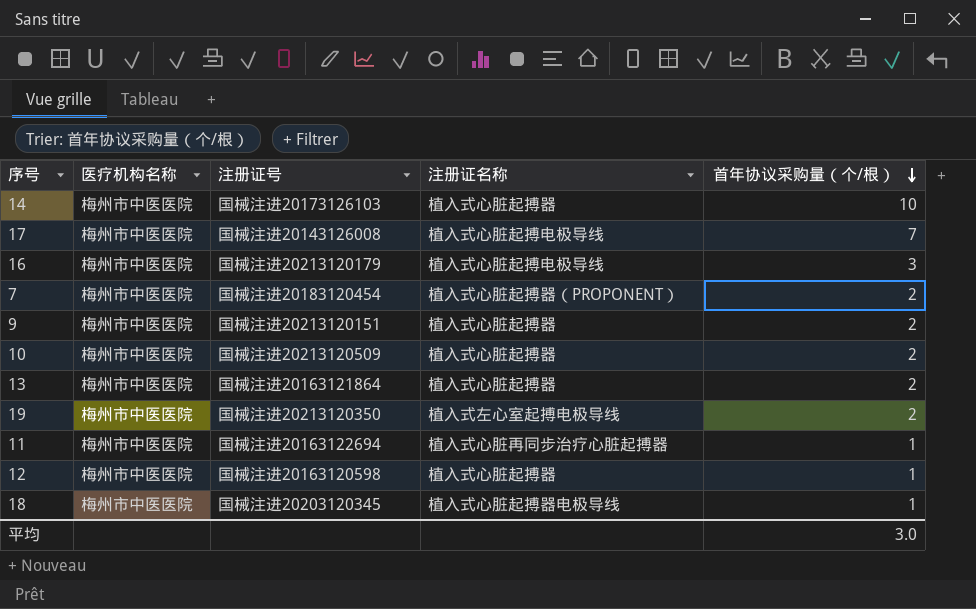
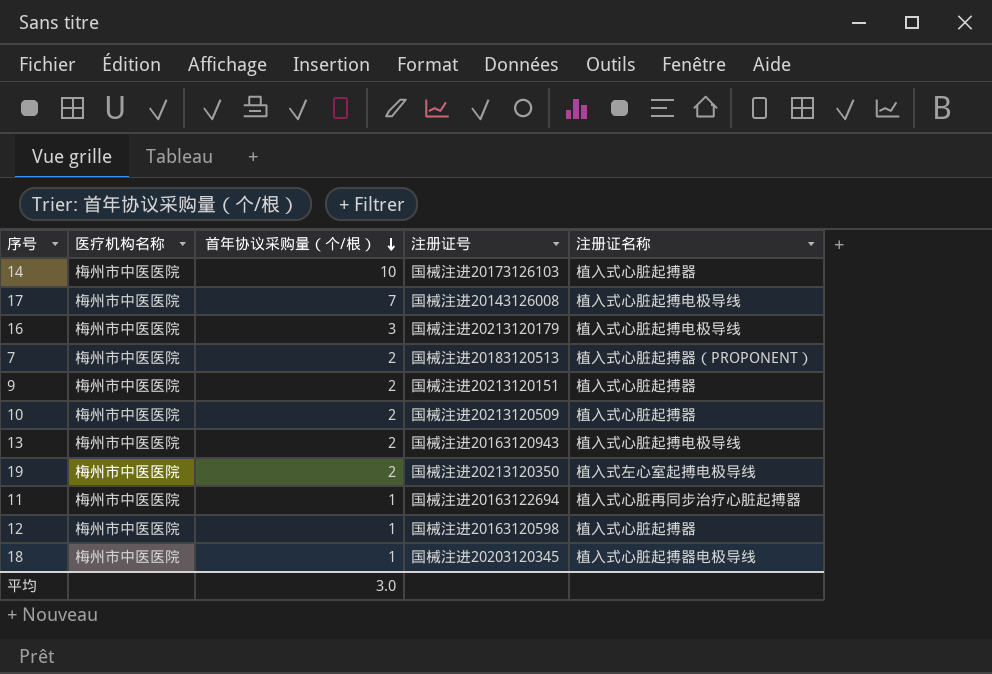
column 首年协议采购量（个/根） | position: 5 -> 3
7 | 注册证号: 国械注进20183120454 -> 国械注进20183120513
13 | 注册证号: 国械注进20163121864 -> 国械注进20163120943
13 | 注册证名称: 植入式心脏起搏器 -> 植入式心脏起搏电极导线

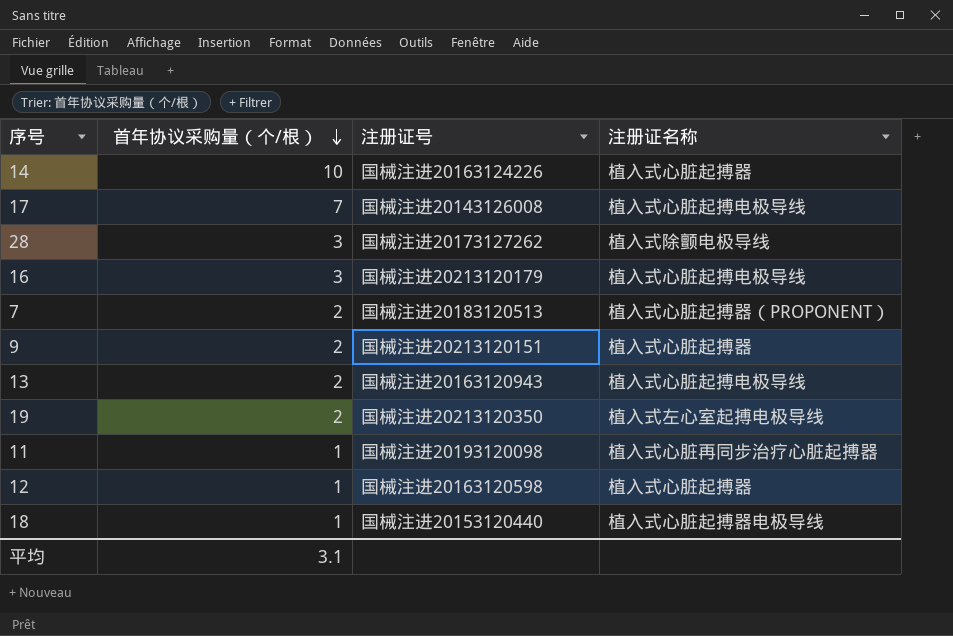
column 医疗机构名称 | position: 2 -> none
row 10: 梅州市中医医院 | 2 | 国械注进20213120509 | 植入式心脏起搏器 -> none
14 | 注册证号: 国械注进20173126103 -> 国械注进20163124226
row 28: none -> 3 | 国械注进20173127262 | 植入式除颤电极导线
11 | 注册证号: 国械注进20163122694 -> 国械注进20193120098
18 | 注册证号: 国械注进20203120345 -> 国械注进20153120440
平均 | 首年协议采购量（个/根）: 3.0 -> 3.1

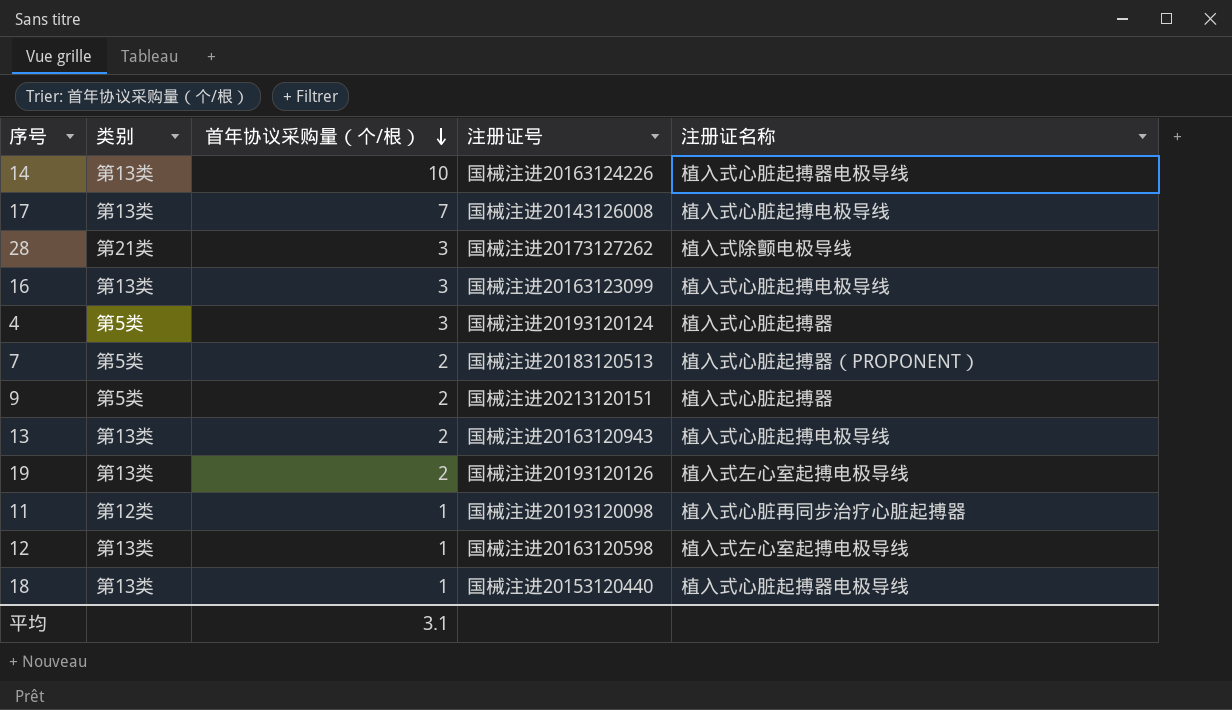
column 类别 | position: none -> 2
14 | 注册证名称: 植入式心脏起搏器 -> 植入式心脏起搏器电极导线
16 | 注册证号: 国械注进20213120179 -> 国械注进20163123099
row 4: none -> 第5类 | 3 | 国械注进20193120124 | 植入式心脏起搏器
19 | 注册证号: 国械注进20213120350 -> 国械注进20193120126
12 | 注册证名称: 植入式心脏起搏器 -> 植入式左心室起搏电极导线

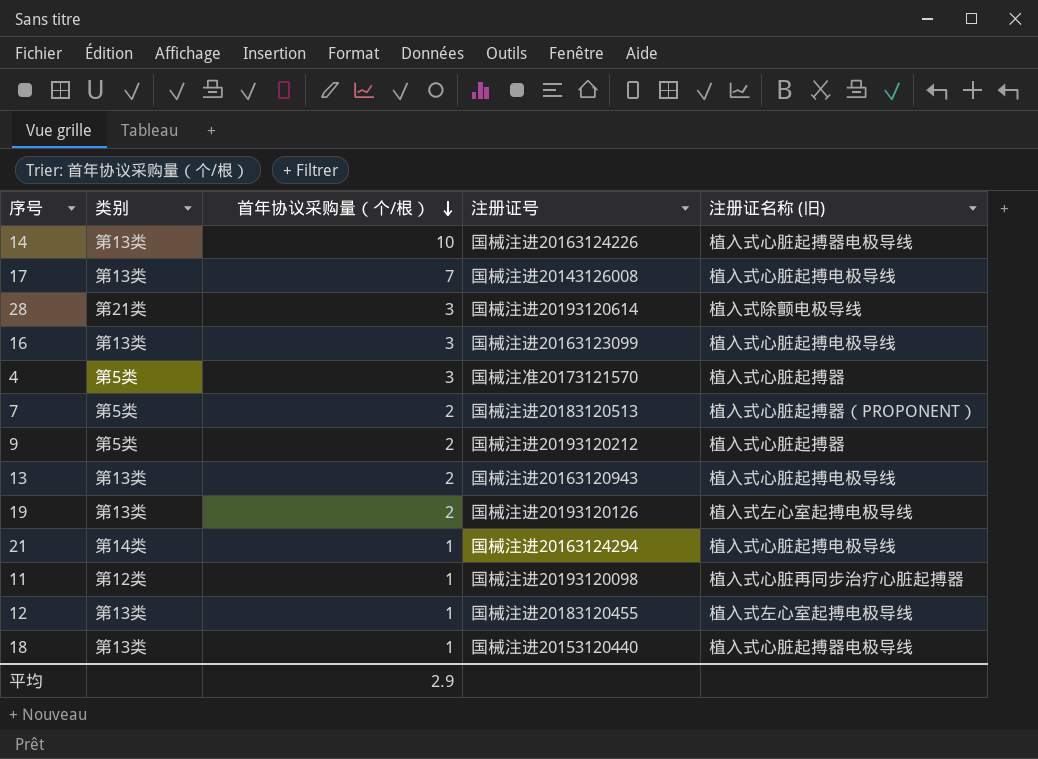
column name: 注册证名称 -> 注册证名称 (旧)
28 | 注册证号: 国械注进20173127262 -> 国械注进20193120614
4 | 注册证号: 国械注进20193120124 -> 国械注准20173121570
9 | 注册证号: 国械注进20213120151 -> 国械注进20193120212
row 21: none -> 第14类 | 1 | 国械注进20163124294 | 植入式心脏起搏电极导线
12 | 注册证号: 国械注进20163120598 -> 国械注进20183120455
平均 | 首年协议采购量（个/根）: 3.1 -> 2.9

